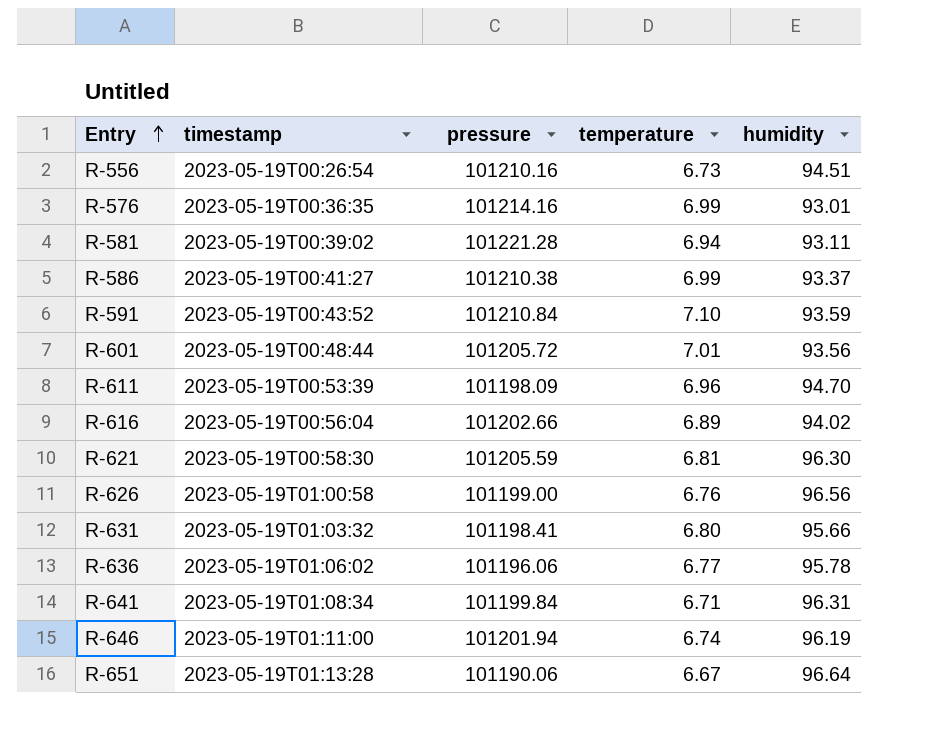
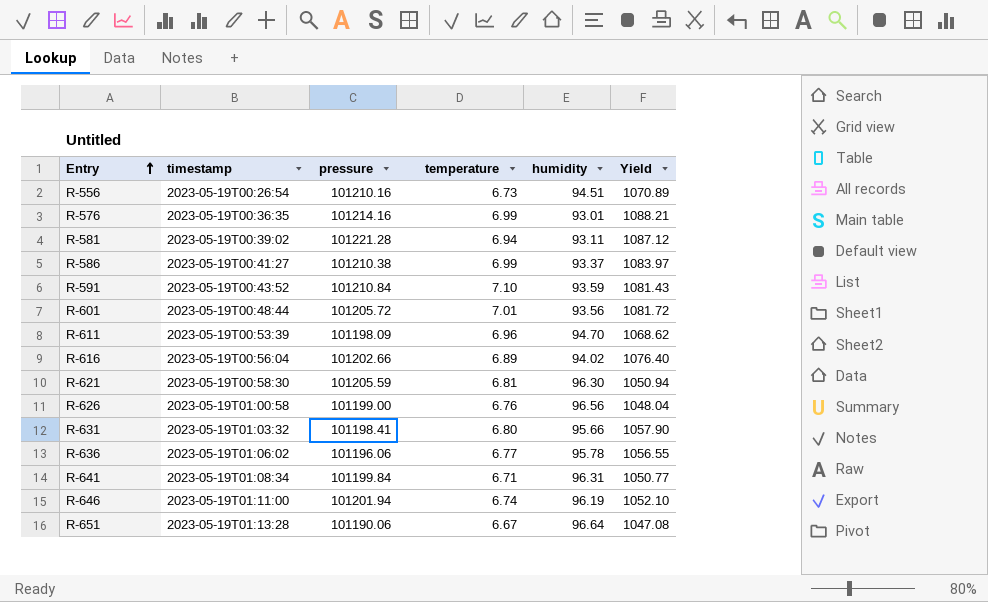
column Yield | formula: none -> [pressure] / [humidity]

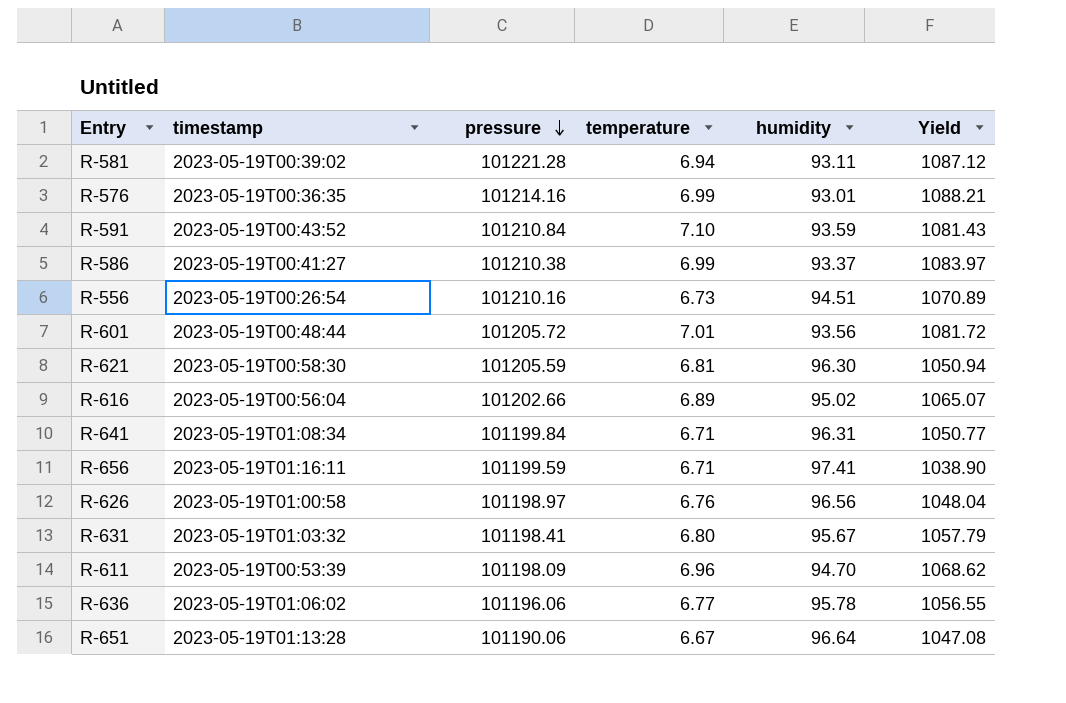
row order: Entry ascending -> pressure descending
row R-646: 2023-05-19T01:11:00 | 101201.94 | 6.74 | 96.19 | 1052.10 -> none
R-616 | humidity: 94.02 -> 95.02
R-616 | Yield: 1076.40 -> 1065.07
row R-656: none -> 2023-05-19T01:16:11 | 101199.59 | 6.71 | 97.41 | 1038.90
R-626 | pressure: 101199.00 -> 101198.97
R-631 | humidity: 95.66 -> 95.67
R-631 | Yield: 1057.90 -> 1057.79

